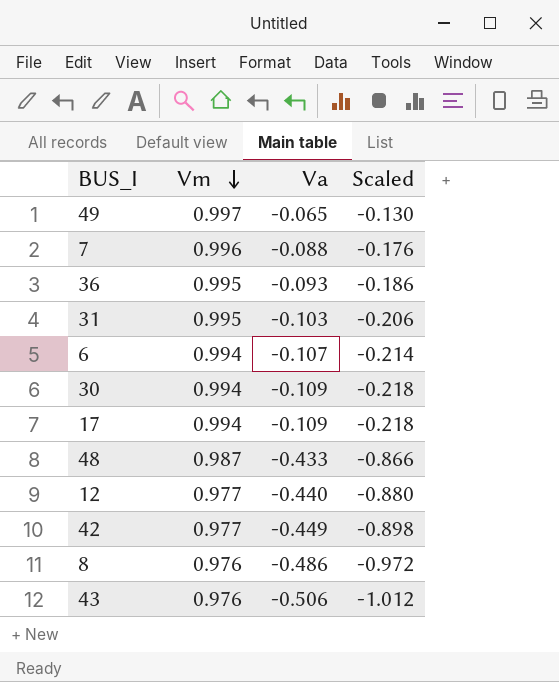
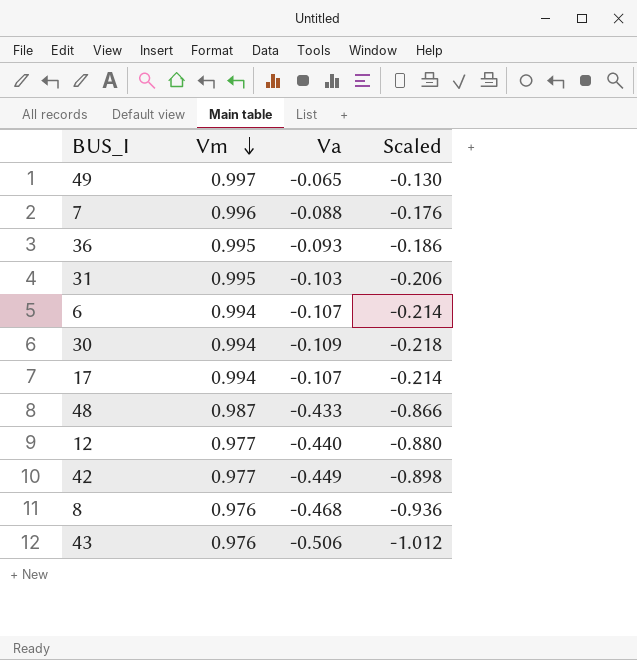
17 | Va: -0.109 -> -0.107
17 | Scaled: -0.218 -> -0.214
8 | Va: -0.486 -> -0.468
8 | Scaled: -0.972 -> -0.936

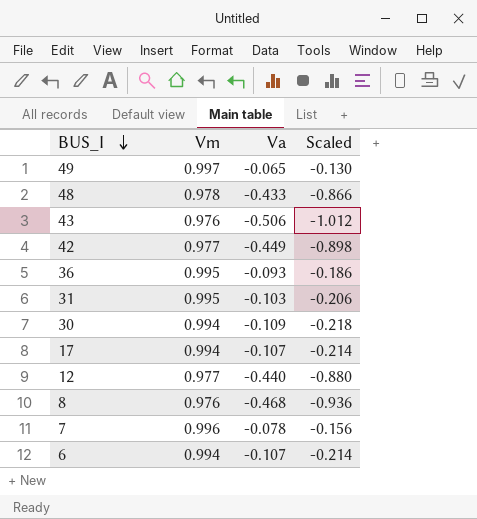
row order: Vm descending -> BUS_I descending
48 | Vm: 0.987 -> 0.978
7 | Va: -0.088 -> -0.078
7 | Scaled: -0.176 -> -0.156

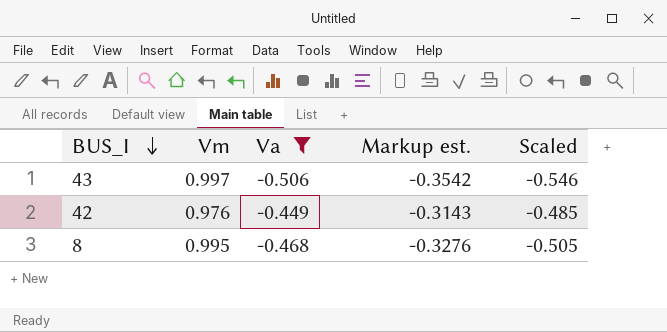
filter: none -> Va <= -0.449
column Markup est. | formula: none -> [Va] * 0.7
column Scaled | formula: [Va] * 2 -> [Va] * 1.08
43 | Vm: 0.976 -> 0.997
42 | Vm: 0.977 -> 0.976
8 | Vm: 0.976 -> 0.995

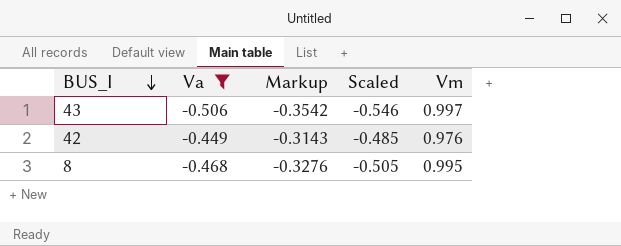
column name: Markup est. -> Markup
column Vm | position: 2 -> 5

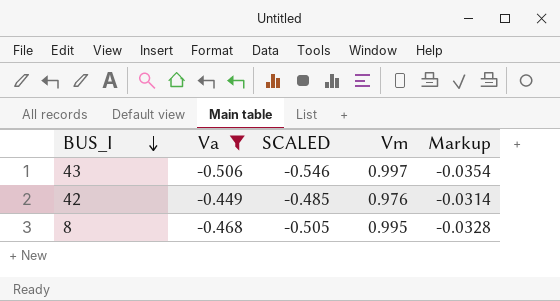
column name: Scaled -> SCALED
column Markup | formula: [Va] * 0.7 -> [Va] * 0.07
column Markup | position: 3 -> 5

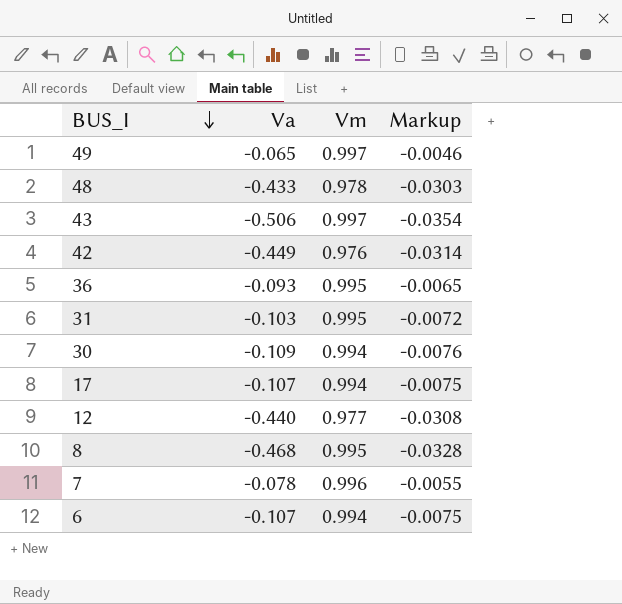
filter: Va <= -0.449 -> none
column SCALED | formula: [Va] * 1.08 -> none

